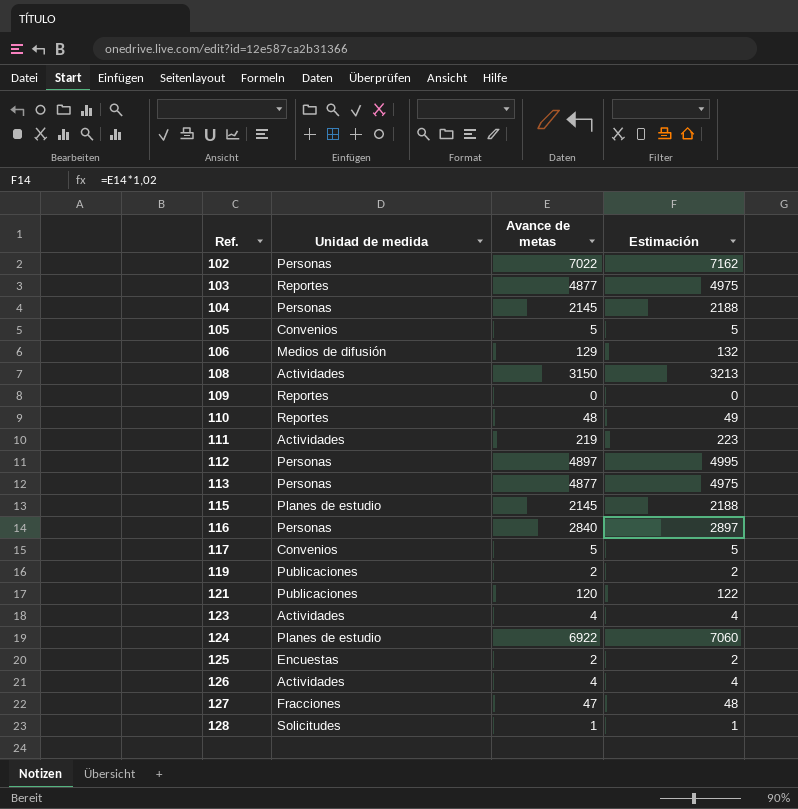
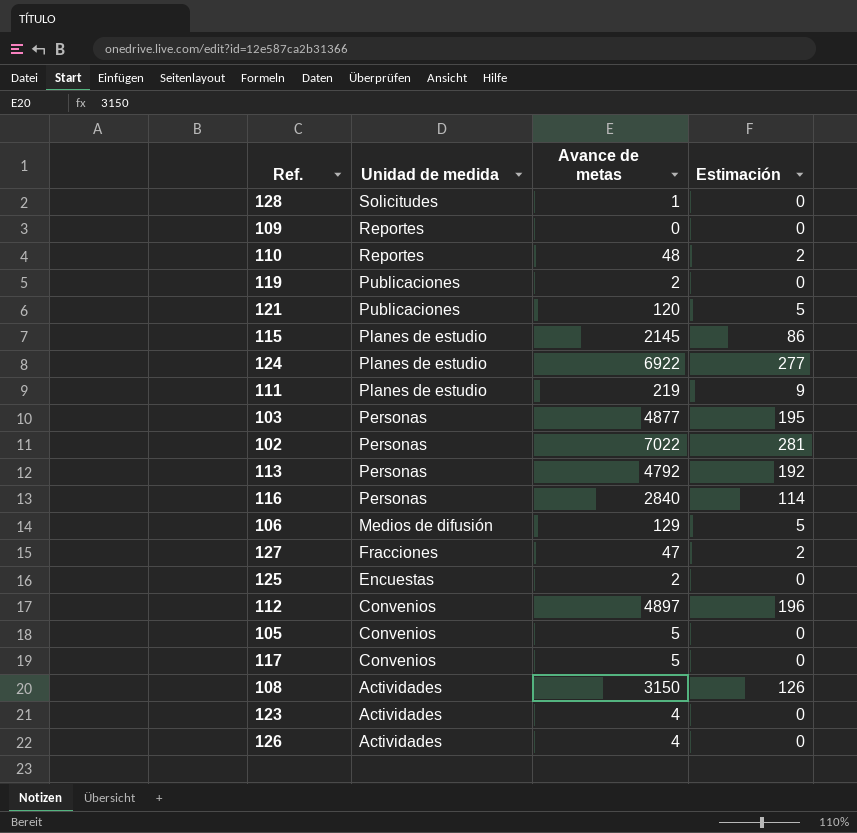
row order: Ref. ascending -> Unidad de medida descending
column Estimación | formula: [Avance de metas] * 1,02 -> [Avance de metas] * 0,04
row 104: Personas | 2145 | 2188 -> none
111 | Unidad de medida: Actividades -> Planes de estudio
103 | Unidad de medida: Reportes -> Personas
113 | Avance de metas: 4877 -> 4792
112 | Unidad de medida: Personas -> Convenios

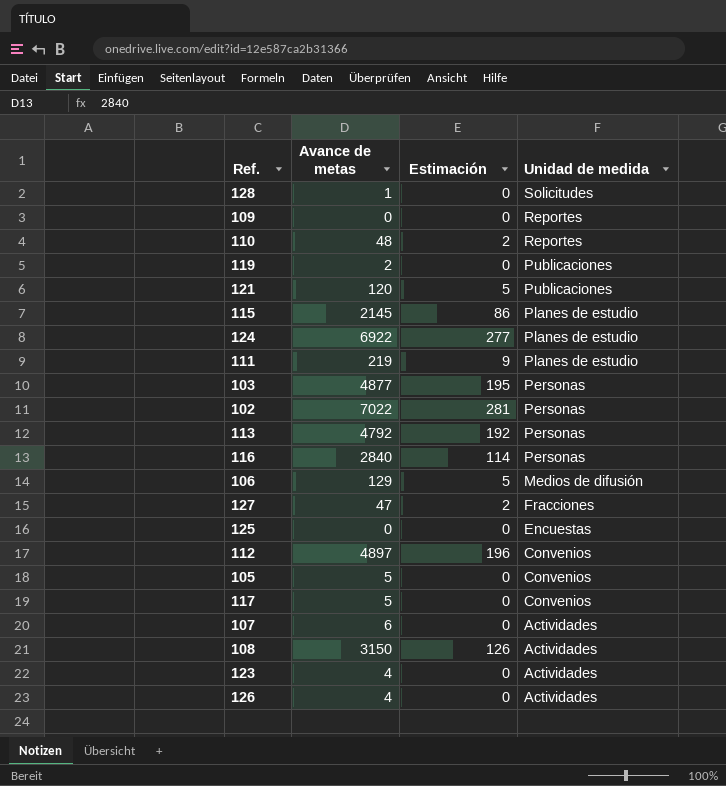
column Unidad de medida | position: 2 -> 4
125 | Avance de metas: 2 -> 0
row 107: none -> 6 | 0 | Actividades

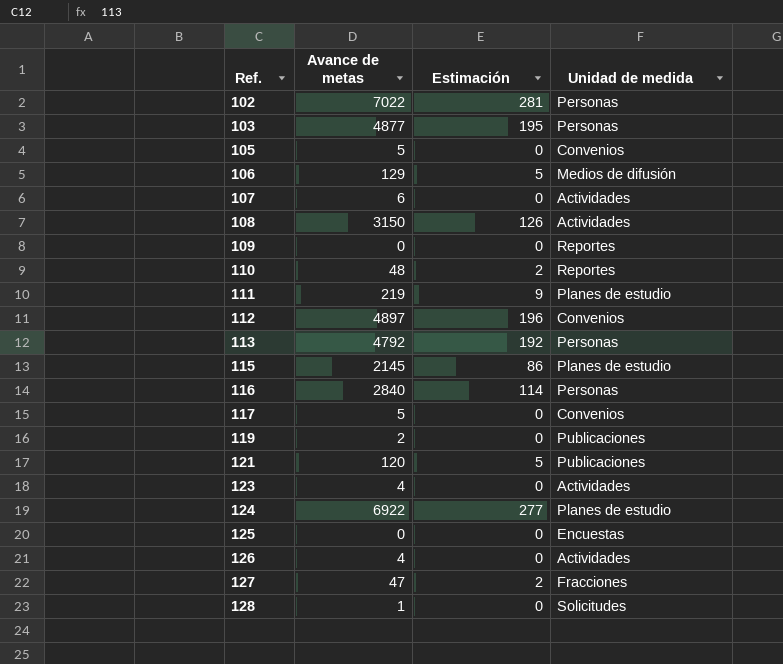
row order: Unidad de medida descending -> Ref. ascending

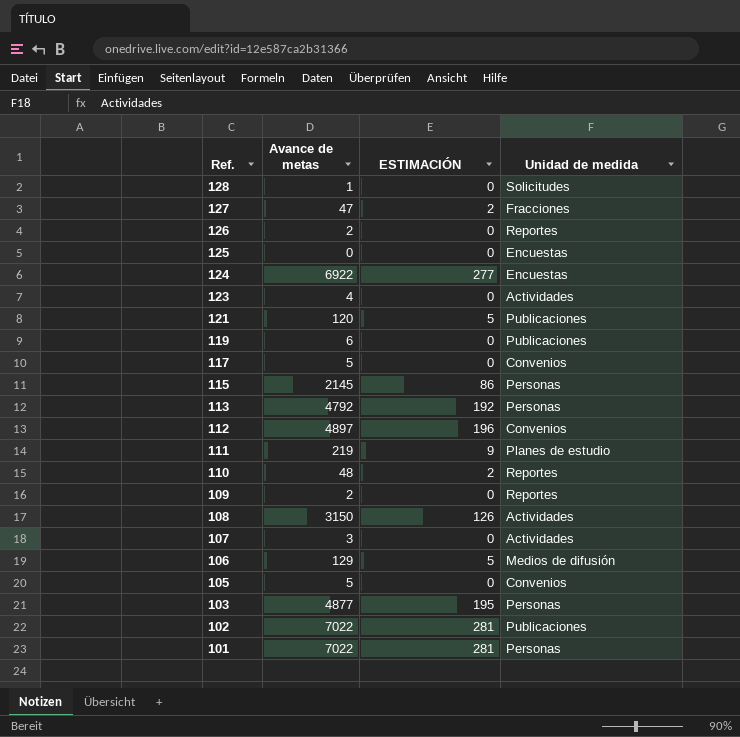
row order: Ref. ascending -> Ref. descending
column name: Estimación -> ESTIMACIÓN
row 116: 2840 | 114 | Personas -> none
126 | Avance de metas: 4 -> 2
126 | Unidad de medida: Actividades -> Reportes
124 | Unidad de medida: Planes de estudio -> Encuestas
119 | Avance de metas: 2 -> 6
115 | Unidad de medida: Planes de estudio -> Personas
109 | Avance de metas: 0 -> 2
107 | Avance de metas: 6 -> 3
102 | Unidad de medida: Personas -> Publicaciones
row 101: none -> 7022 | 281 | Personas

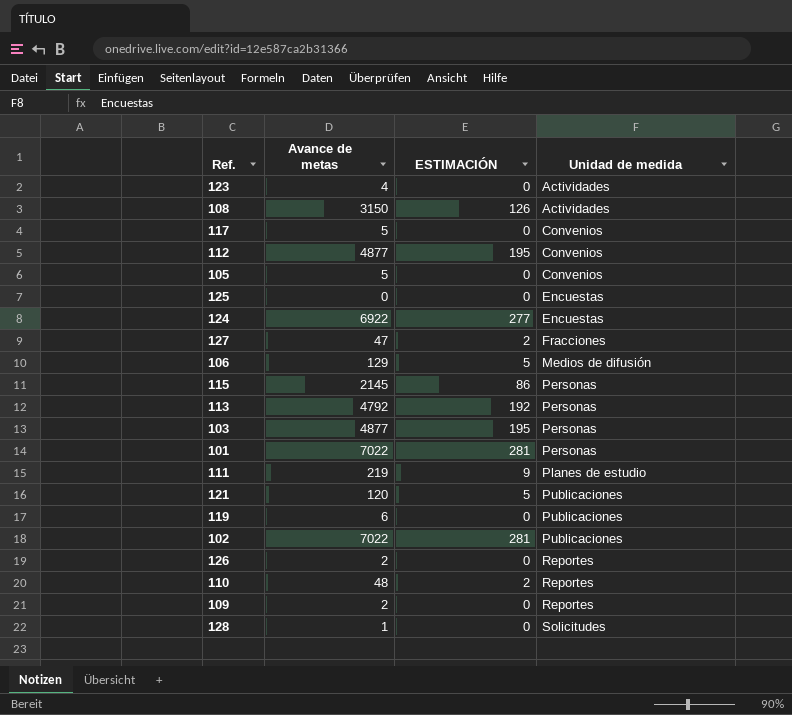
row order: Ref. descending -> Unidad de medida ascending
row 107: 3 | 0 | Actividades -> none
112 | Avance de metas: 4897 -> 4877
112 | ESTIMACIÓN: 196 -> 195

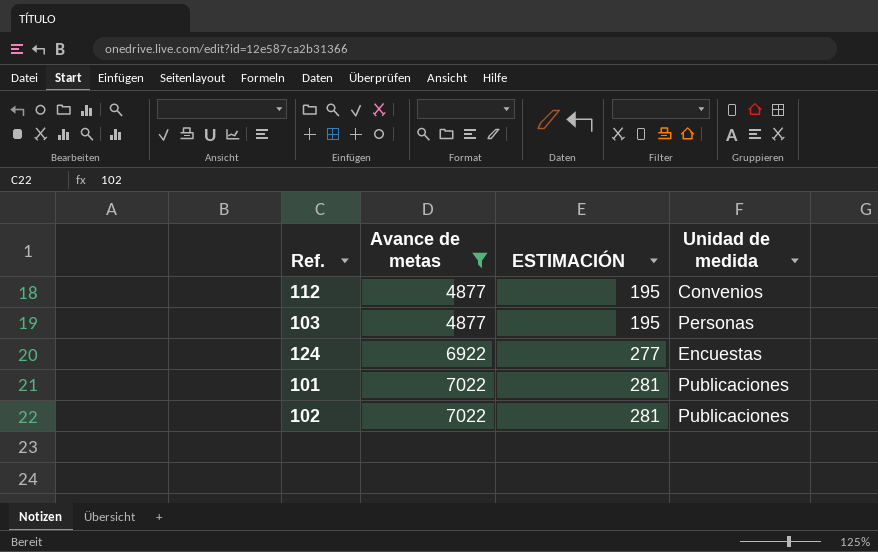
filter: none -> Avance de metas >= 4877
row order: Unidad de medida ascending -> Avance de metas ascending
101 | Unidad de medida: Personas -> Publicaciones

